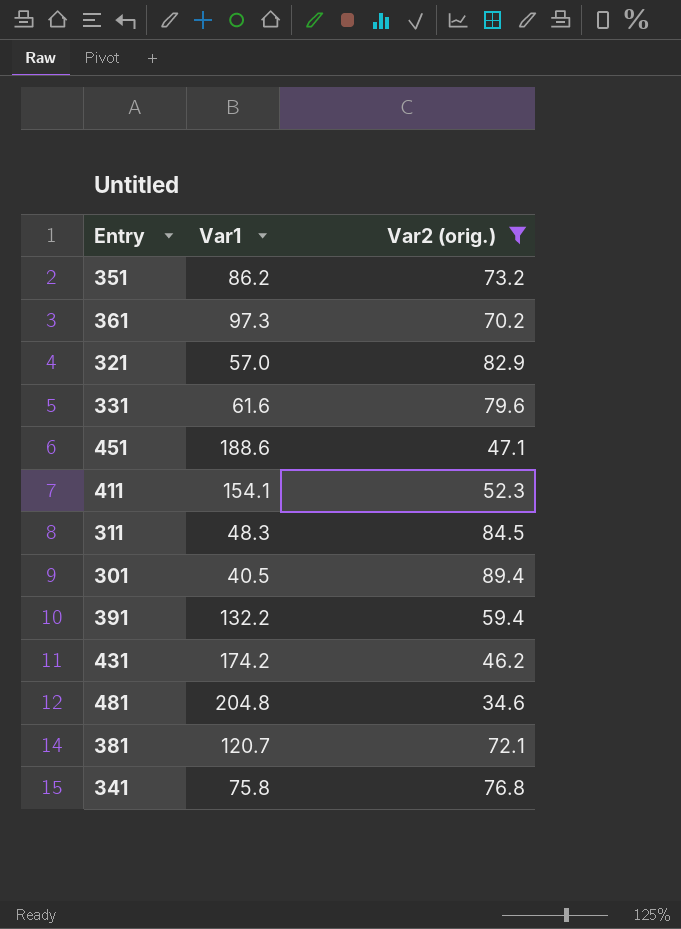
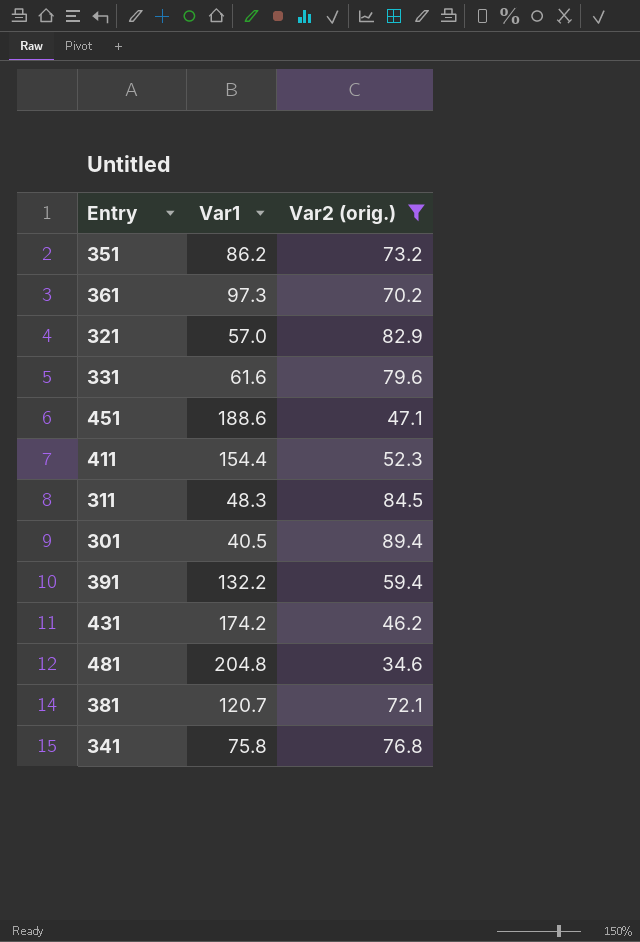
411 | Var1: 154.1 -> 154.4

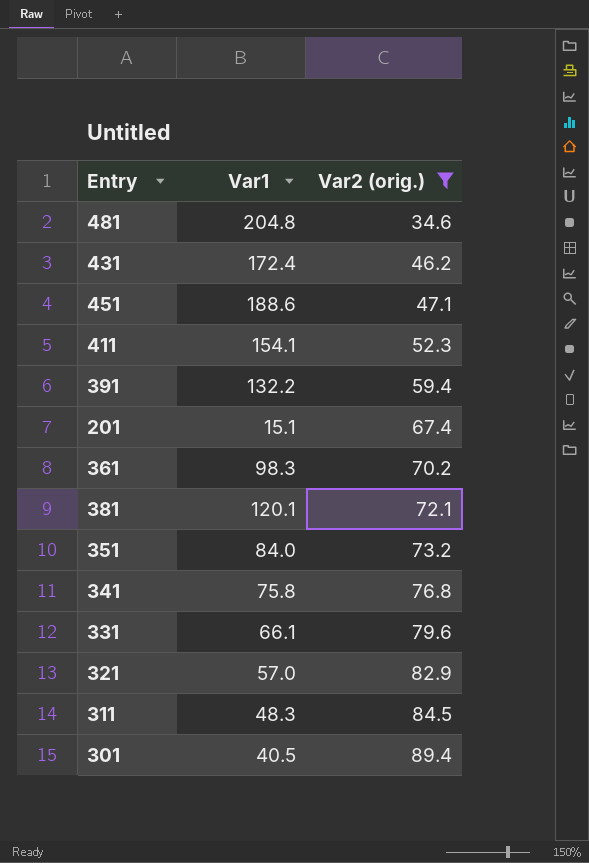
row order: none -> Var2 (orig.) ascending
431 | Var1: 174.2 -> 172.4
411 | Var1: 154.4 -> 154.1
row 201: none -> 15.1 | 67.4
361 | Var1: 97.3 -> 98.3
381 | Var1: 120.7 -> 120.1
351 | Var1: 86.2 -> 84.0
331 | Var1: 61.6 -> 66.1

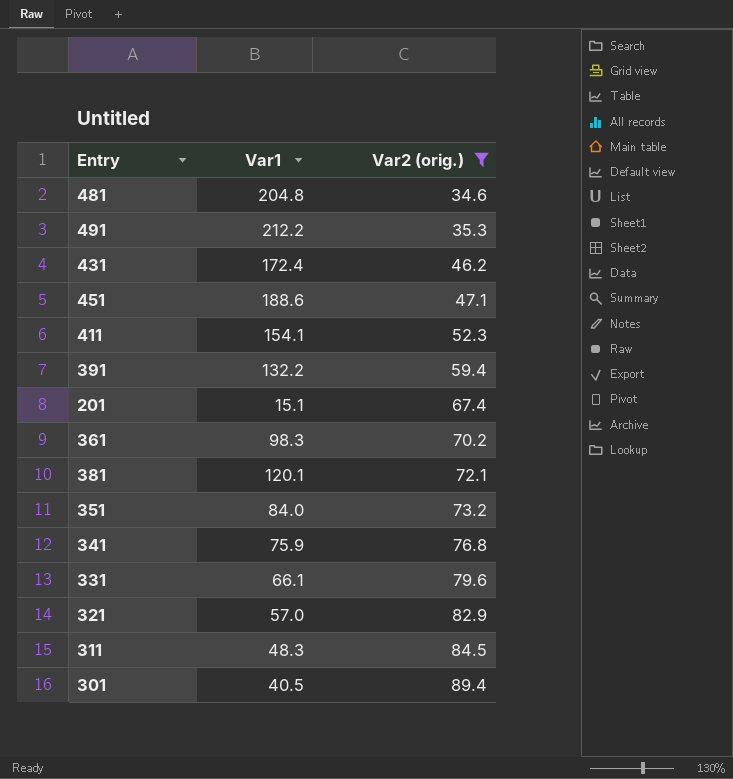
row 491: none -> 212.2 | 35.3
341 | Var1: 75.8 -> 75.9

